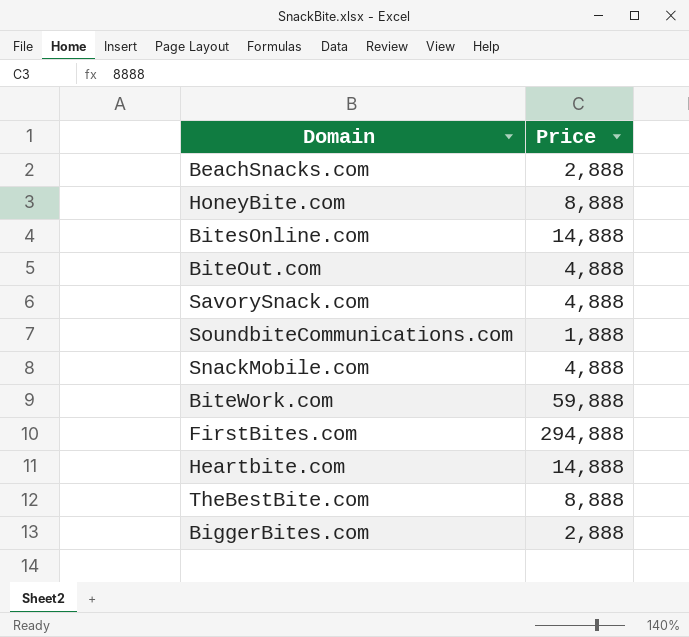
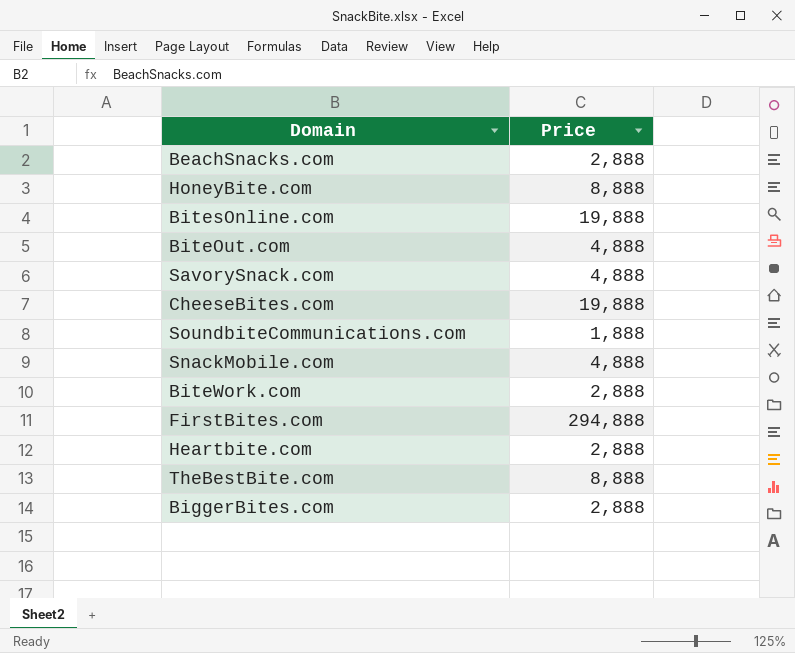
BitesOnline.com | Price: 14,888 -> 19,888
row CheeseBites.com: none -> 19,888
BiteWork.com | Price: 59,888 -> 2,888
Heartbite.com | Price: 14,888 -> 2,888

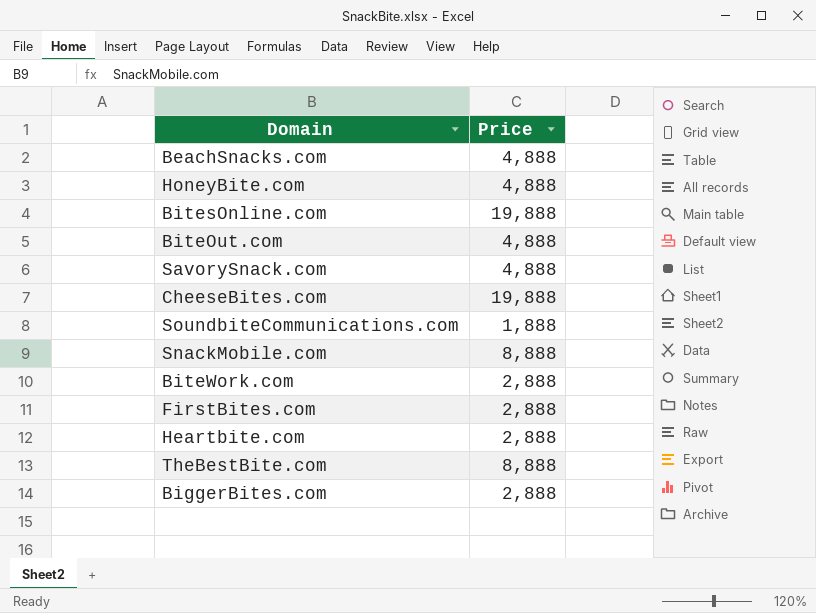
BeachSnacks.com | Price: 2,888 -> 4,888
HoneyBite.com | Price: 8,888 -> 4,888
SnackMobile.com | Price: 4,888 -> 8,888
FirstBites.com | Price: 294,888 -> 2,888

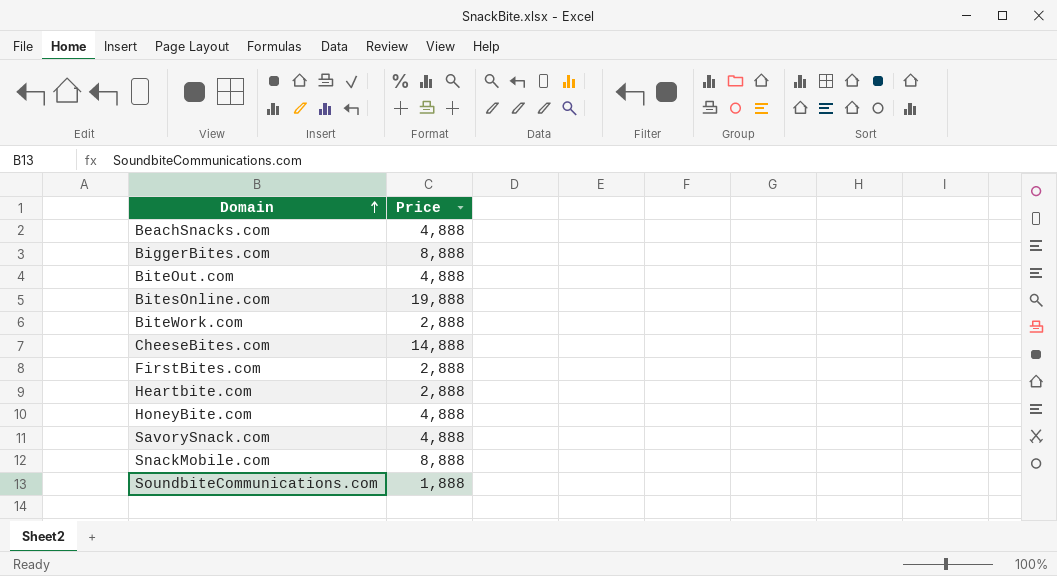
row order: none -> Domain ascending
row TheBestBite.com: 8,888 -> none
BiggerBites.com | Price: 2,888 -> 8,888
CheeseBites.com | Price: 19,888 -> 14,888

